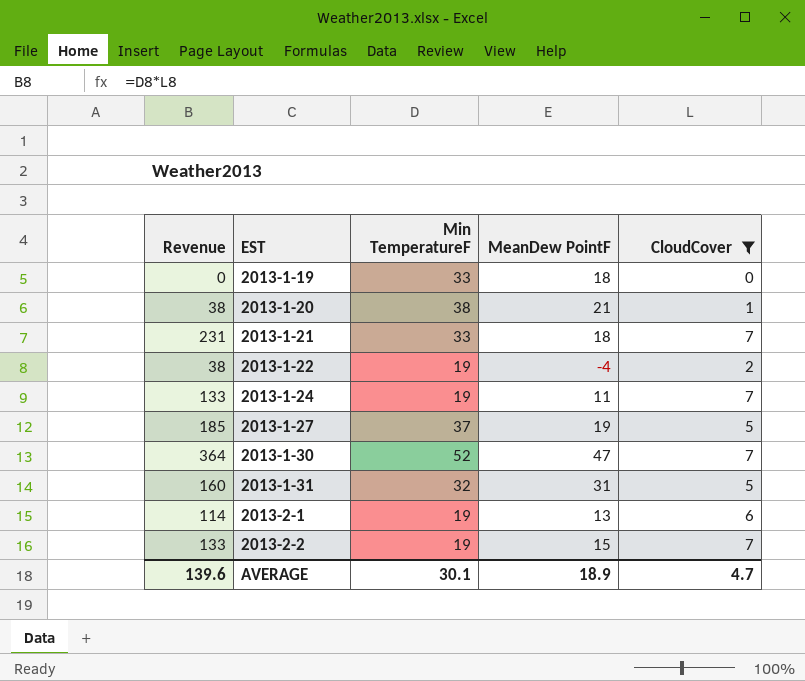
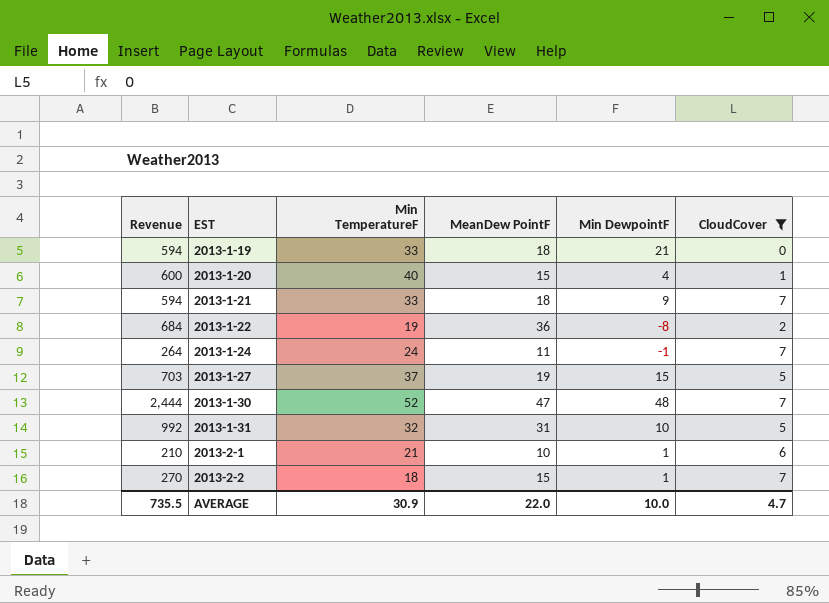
column Revenue | formula: [Min TemperatureF] * [CloudCover] -> [Min TemperatureF] * [MeanDew PointF]
column Min DewpointF | position: none -> 5
2013-1-20 | Min TemperatureF: 38 -> 40
2013-1-20 | MeanDew PointF: 21 -> 15
2013-1-22 | MeanDew PointF: -4 -> 36
2013-1-24 | Min TemperatureF: 19 -> 24
2013-2-1 | Min TemperatureF: 19 -> 21
2013-2-1 | MeanDew PointF: 13 -> 10
2013-2-2 | Min TemperatureF: 19 -> 18
AVERAGE | Revenue: 139.6 -> 735.5
AVERAGE | Min TemperatureF: 30.1 -> 30.9
AVERAGE | MeanDew PointF: 18.9 -> 22.0

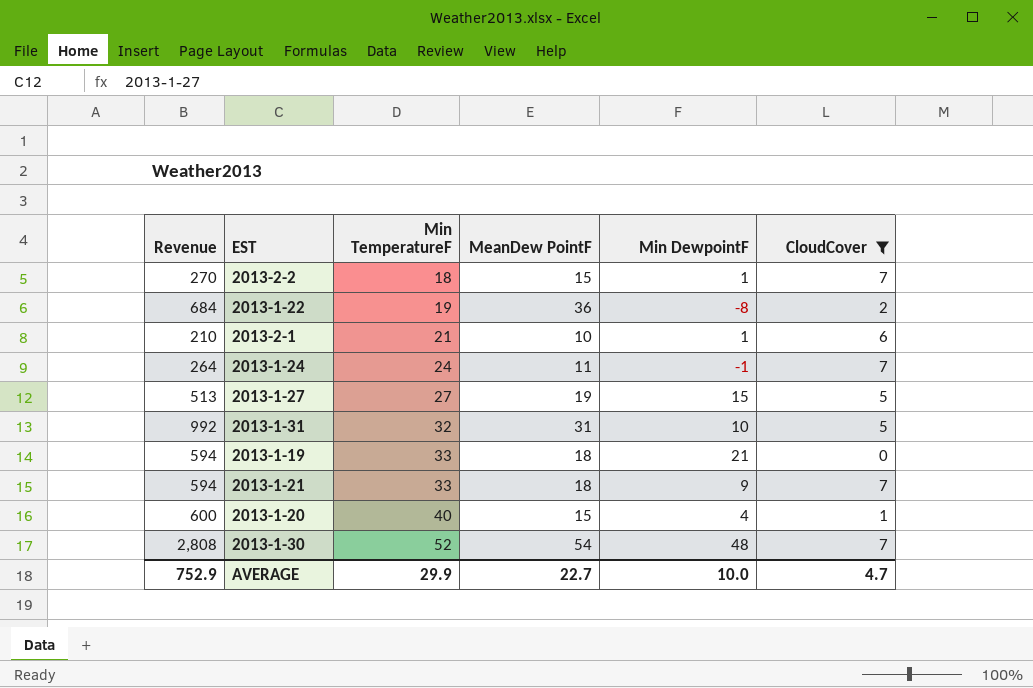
row order: EST ascending -> Min TemperatureF ascending
2013-1-27 | Revenue: 703 -> 513
2013-1-27 | Min TemperatureF: 37 -> 27
2013-1-30 | Revenue: 2,444 -> 2,808
2013-1-30 | MeanDew PointF: 47 -> 54
AVERAGE | Revenue: 735.5 -> 752.9
AVERAGE | Min TemperatureF: 30.9 -> 29.9
AVERAGE | MeanDew PointF: 22.0 -> 22.7

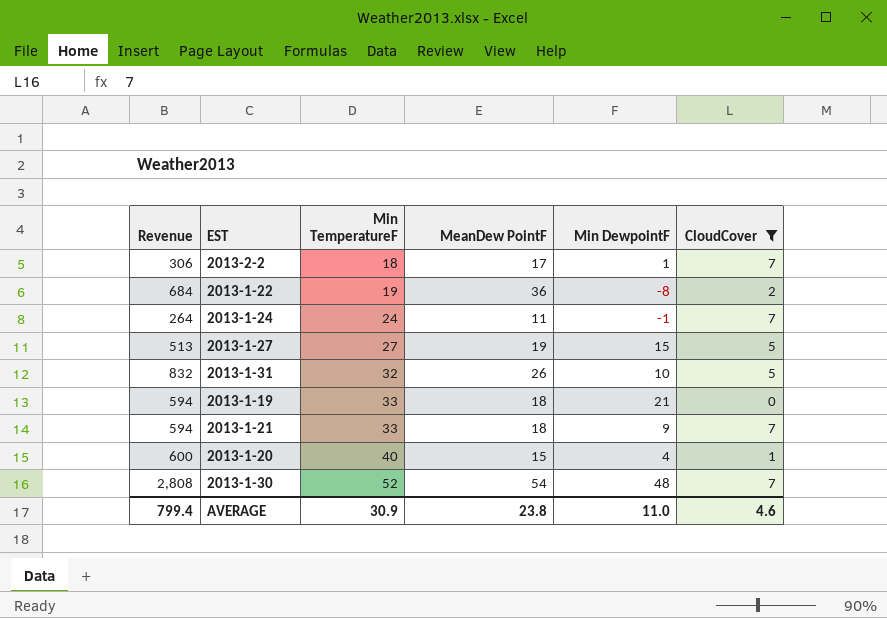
row 2013-2-1: 210 | 21 | 10 | 1 | 6 -> none
2013-2-2 | Revenue: 270 -> 306
2013-2-2 | MeanDew PointF: 15 -> 17
2013-1-31 | Revenue: 992 -> 832
2013-1-31 | MeanDew PointF: 31 -> 26
AVERAGE | Revenue: 752.9 -> 799.4
AVERAGE | Min TemperatureF: 29.9 -> 30.9
AVERAGE | MeanDew PointF: 22.7 -> 23.8
AVERAGE | Min DewpointF: 10.0 -> 11.0
AVERAGE | CloudCover: 4.7 -> 4.6

